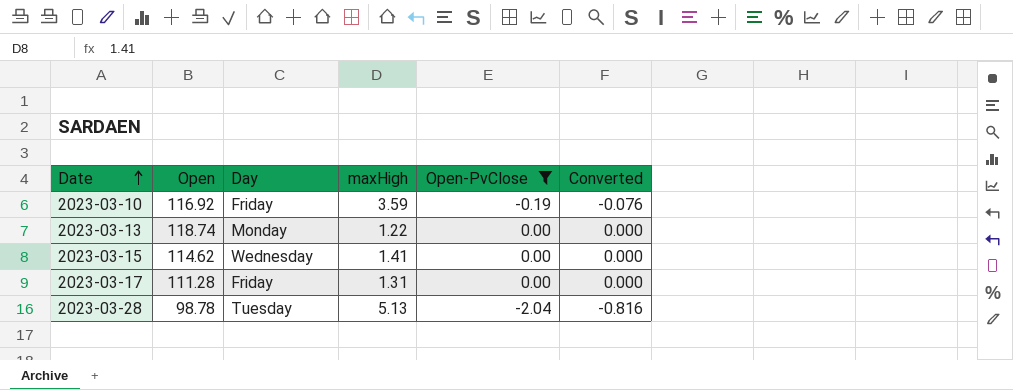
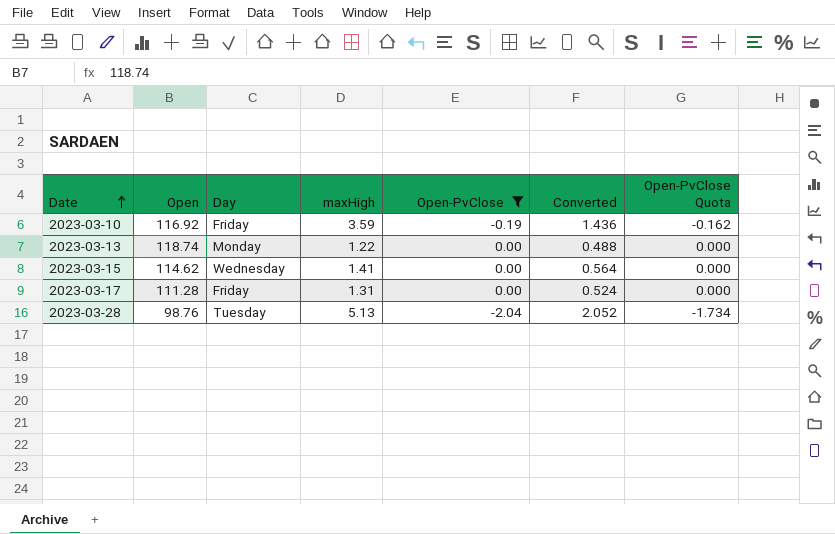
column Converted | formula: [Open-PvClose] * 0.4 -> [maxHigh] * 0.4
column Open-PvClose Quota | formula: none -> [Open-PvClose] * 0.85
2023-03-28 | Open: 98.78 -> 98.76

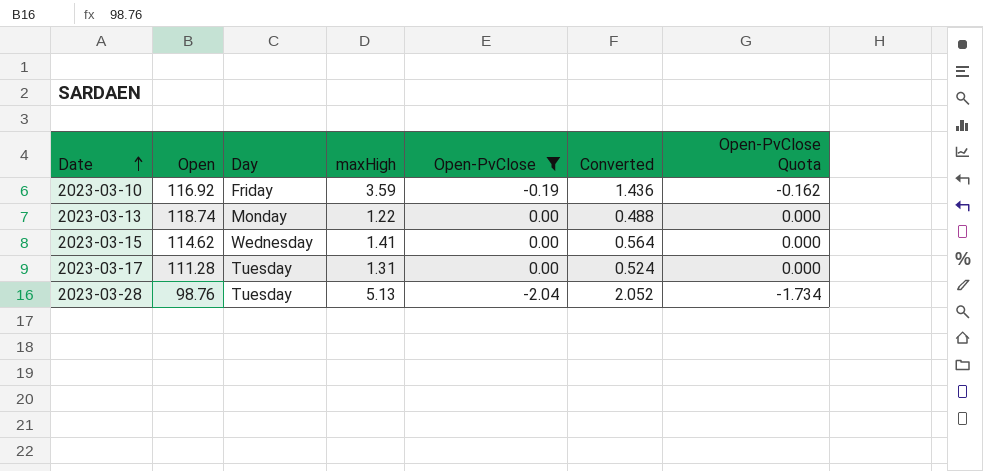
2023-03-17 | Day: Friday -> Tuesday

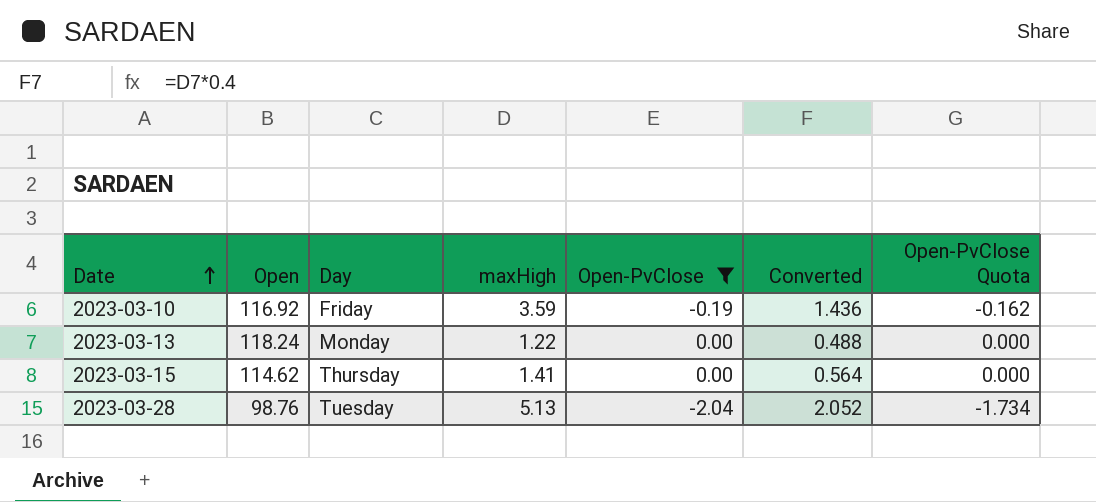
row 2023-03-17: 111.28 | Tuesday | 1.31 | 0.00 | 0.524 | 0.000 -> none
2023-03-13 | Open: 118.74 -> 118.24
2023-03-15 | Day: Wednesday -> Thursday

